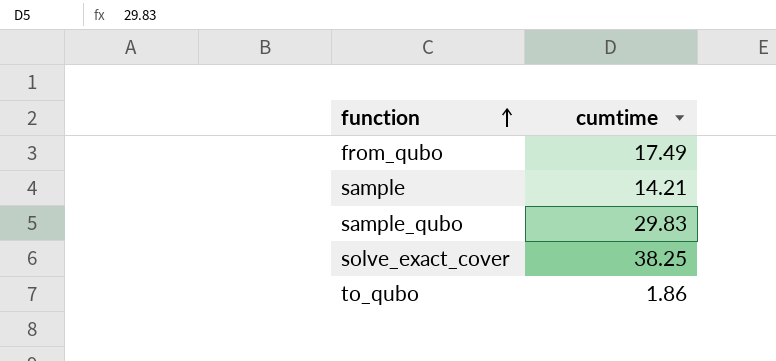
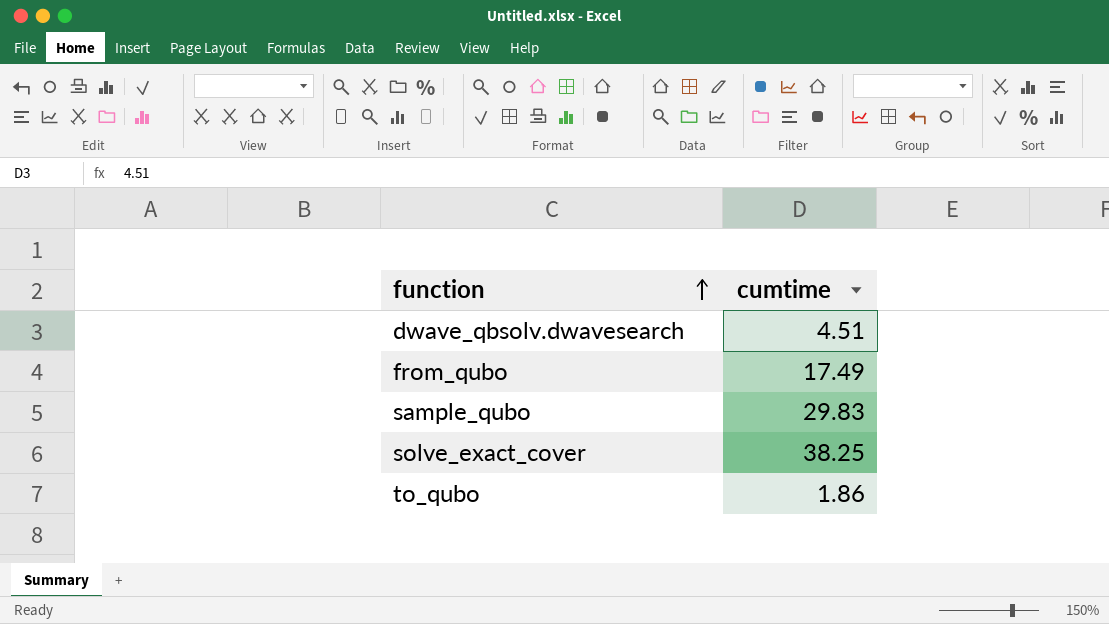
row sample: 14.21 -> none
row dwave_qbsolv.dwavesearch: none -> 4.51

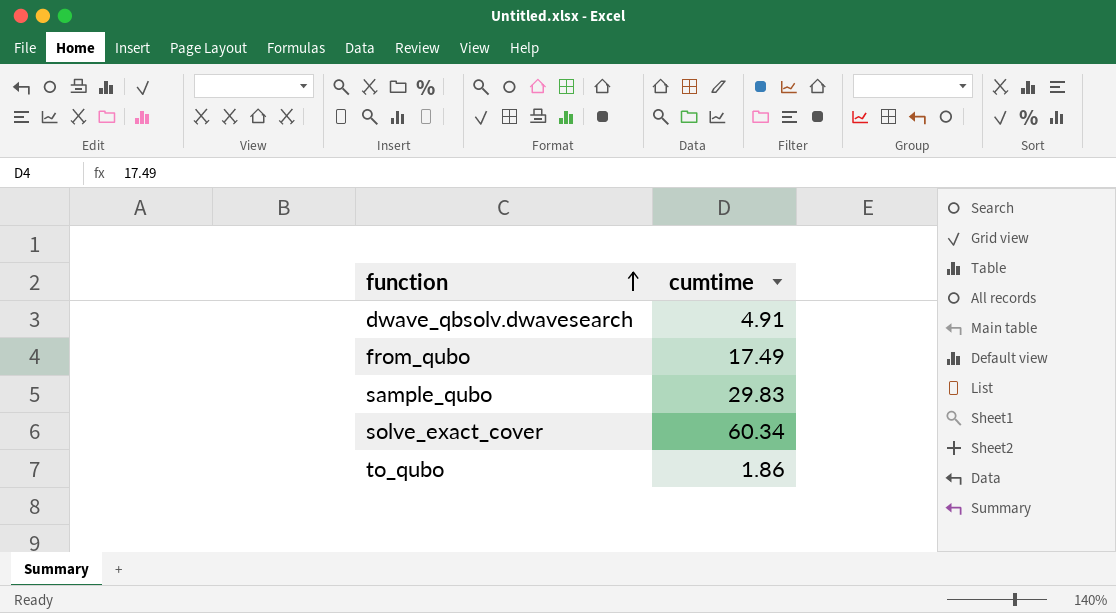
dwave_qbsolv.dwavesearch | cumtime: 4.51 -> 4.91
solve_exact_cover | cumtime: 38.25 -> 60.34

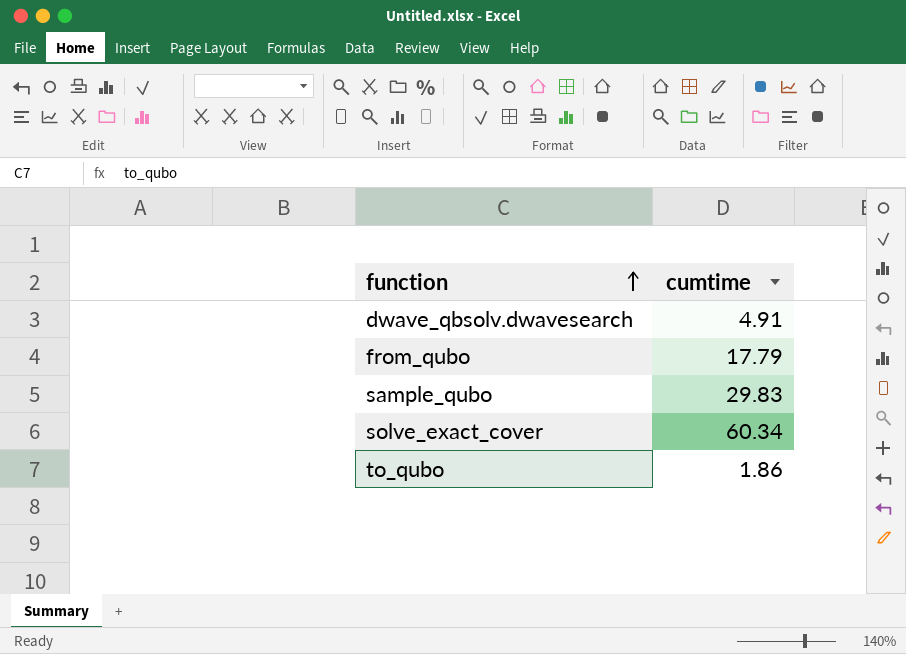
from_qubo | cumtime: 17.49 -> 17.79

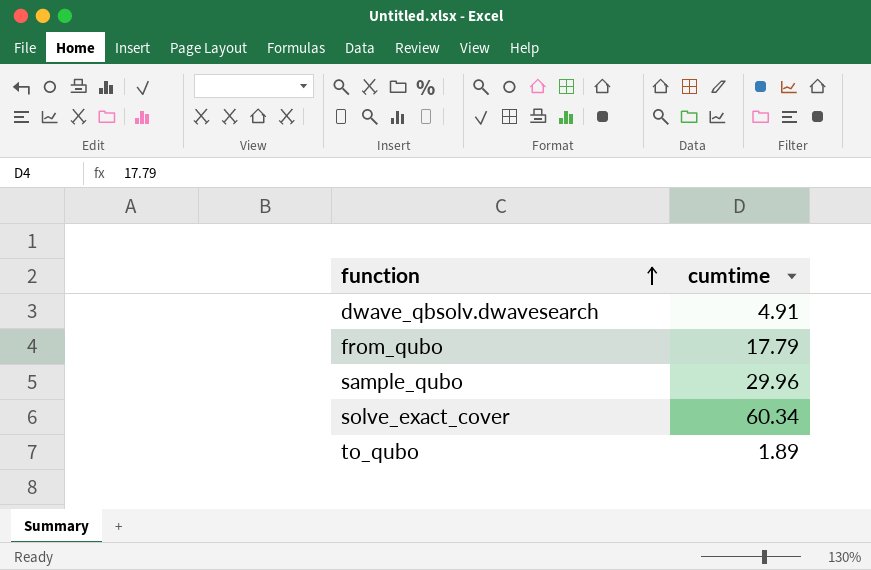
sample_qubo | cumtime: 29.83 -> 29.96
to_qubo | cumtime: 1.86 -> 1.89

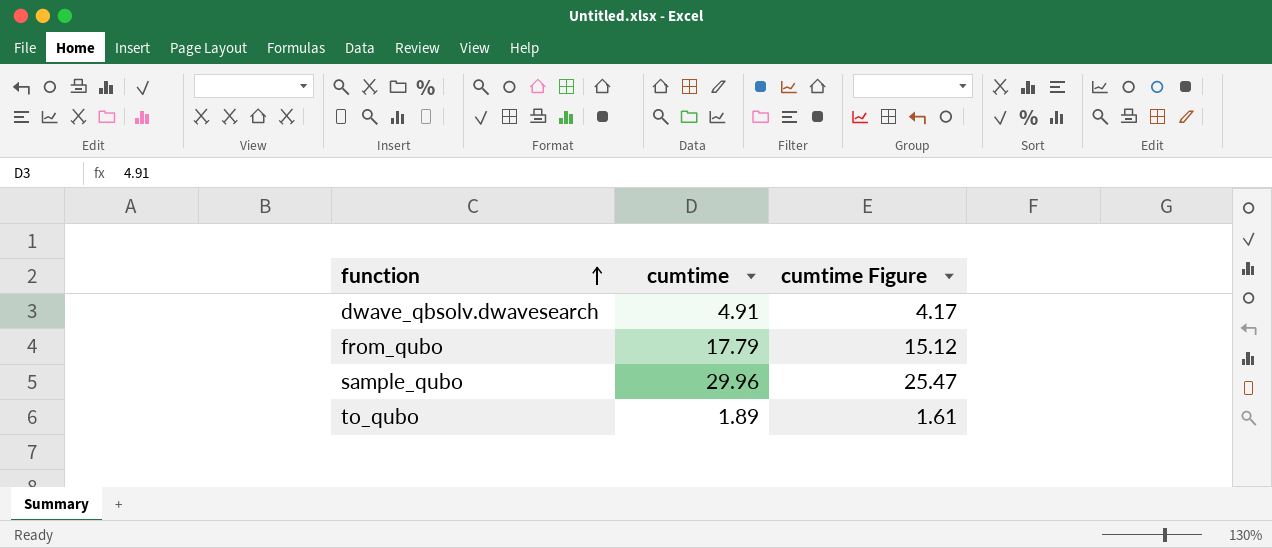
column cumtime Figure | formula: none -> [cumtime] * 0.85
row solve_exact_cover: 60.34 -> none

